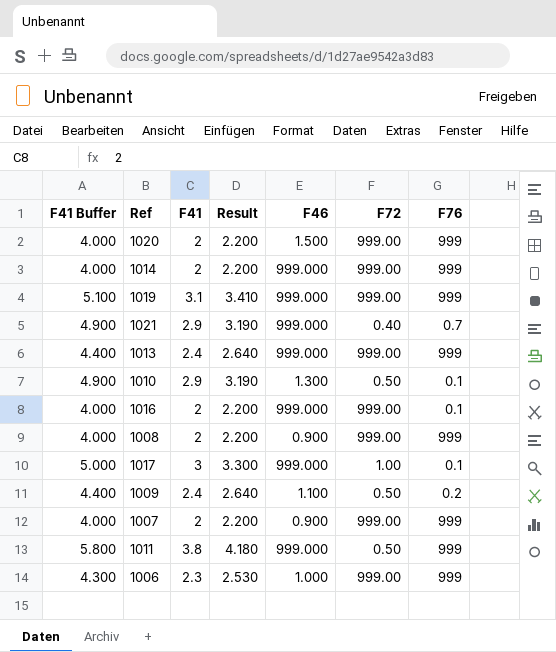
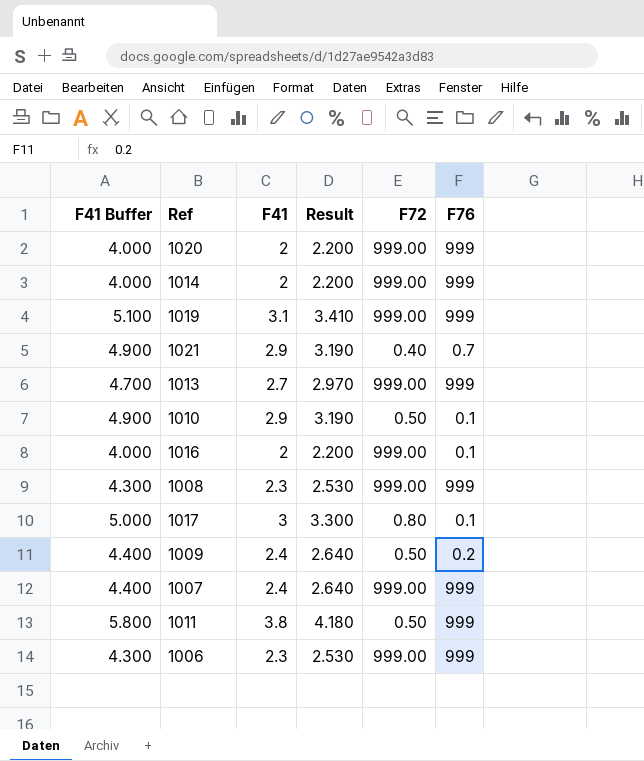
column F46 | position: 5 -> none
1013 | F41 Buffer: 4.400 -> 4.700
1013 | F41: 2.4 -> 2.7
1013 | Result: 2.640 -> 2.970
1008 | F41 Buffer: 4.000 -> 4.300
1008 | F41: 2 -> 2.3
1008 | Result: 2.200 -> 2.530
1017 | F72: 1.00 -> 0.80
1007 | F41 Buffer: 4.000 -> 4.400
1007 | F41: 2 -> 2.4
1007 | Result: 2.200 -> 2.640

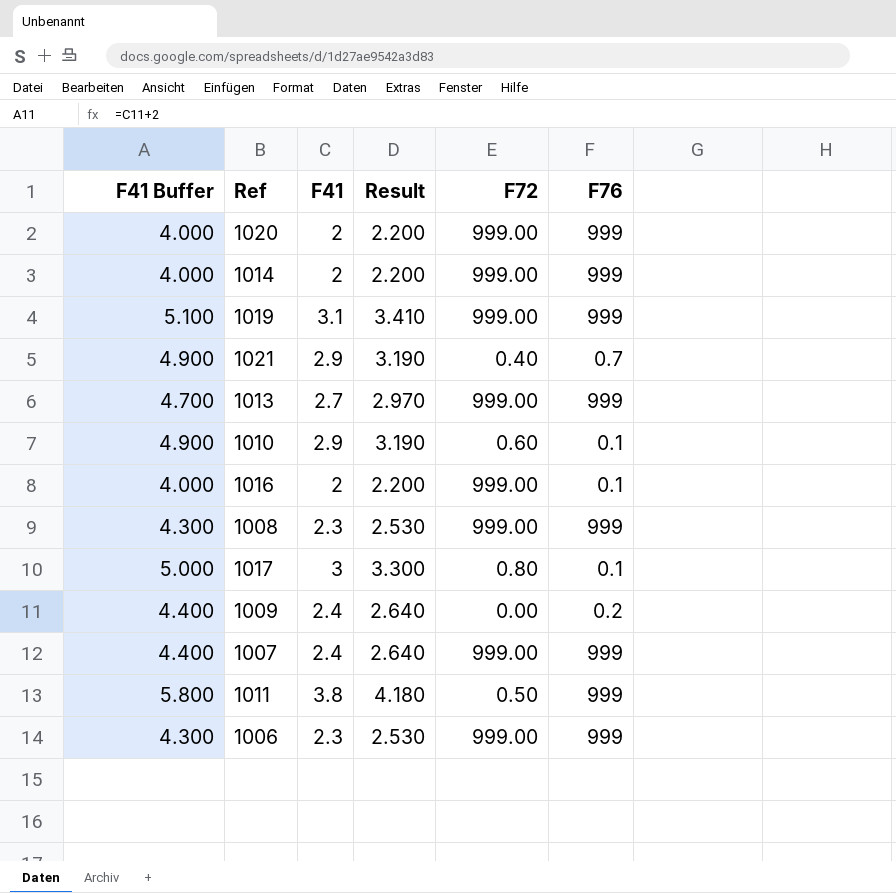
1010 | F72: 0.50 -> 0.60
1009 | F72: 0.50 -> 0.00

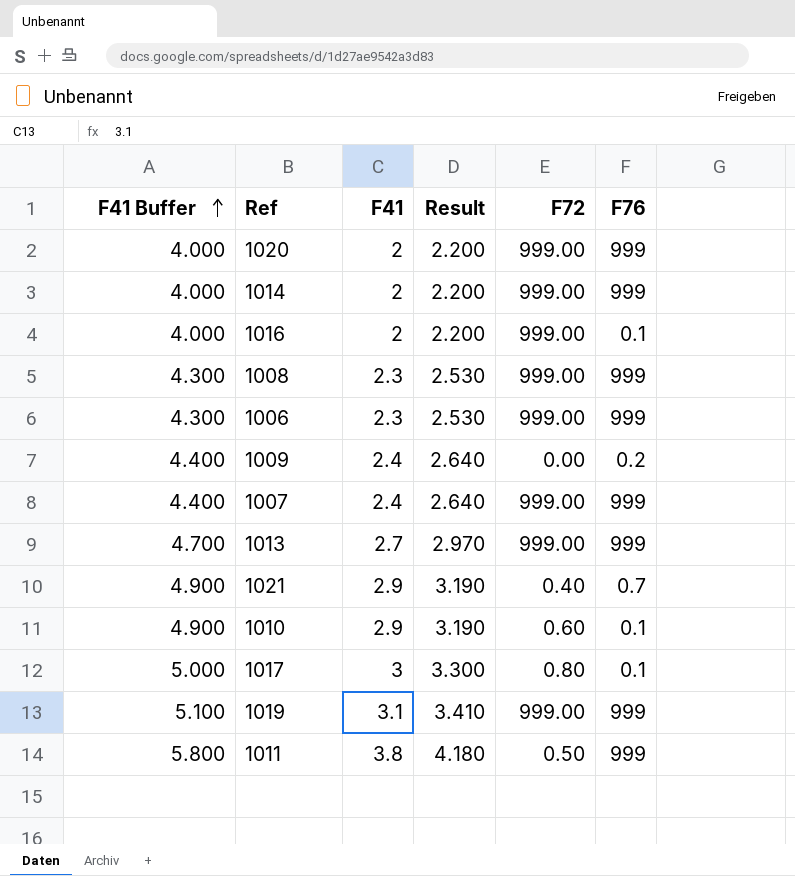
row order: none -> F41 Buffer ascending

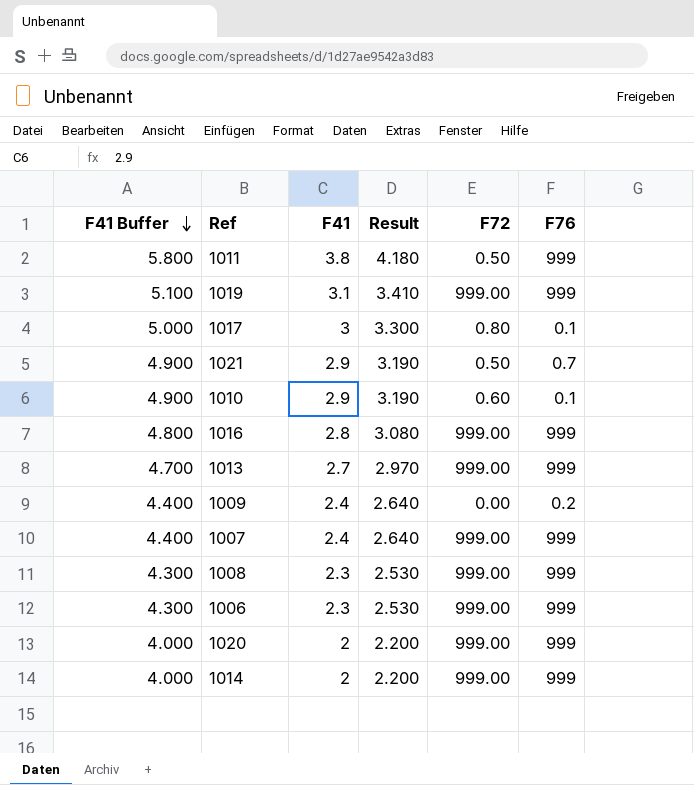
row order: F41 Buffer ascending -> F41 Buffer descending
1021 | F72: 0.40 -> 0.50
1016 | F41 Buffer: 4.000 -> 4.800
1016 | F41: 2 -> 2.8
1016 | Result: 2.200 -> 3.080
1016 | F76: 0.1 -> 999

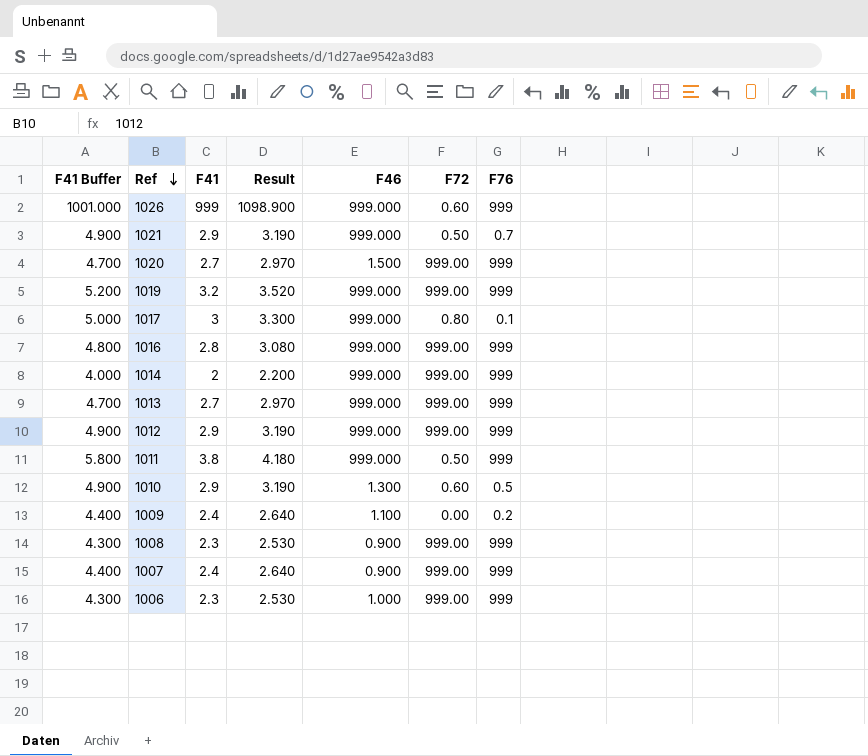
row order: F41 Buffer descending -> Ref descending
column F46 | position: none -> 5
row 1026: none -> 1001.000 | 999 | 1098.900 | 999.000 | 0.60 | 999
1020 | F41 Buffer: 4.000 -> 4.700
1020 | F41: 2 -> 2.7
1020 | Result: 2.200 -> 2.970
1019 | F41 Buffer: 5.100 -> 5.200
1019 | F41: 3.1 -> 3.2
1019 | Result: 3.410 -> 3.520
row 1012: none -> 4.900 | 2.9 | 3.190 | 999.000 | 999.00 | 999
1010 | F76: 0.1 -> 0.5

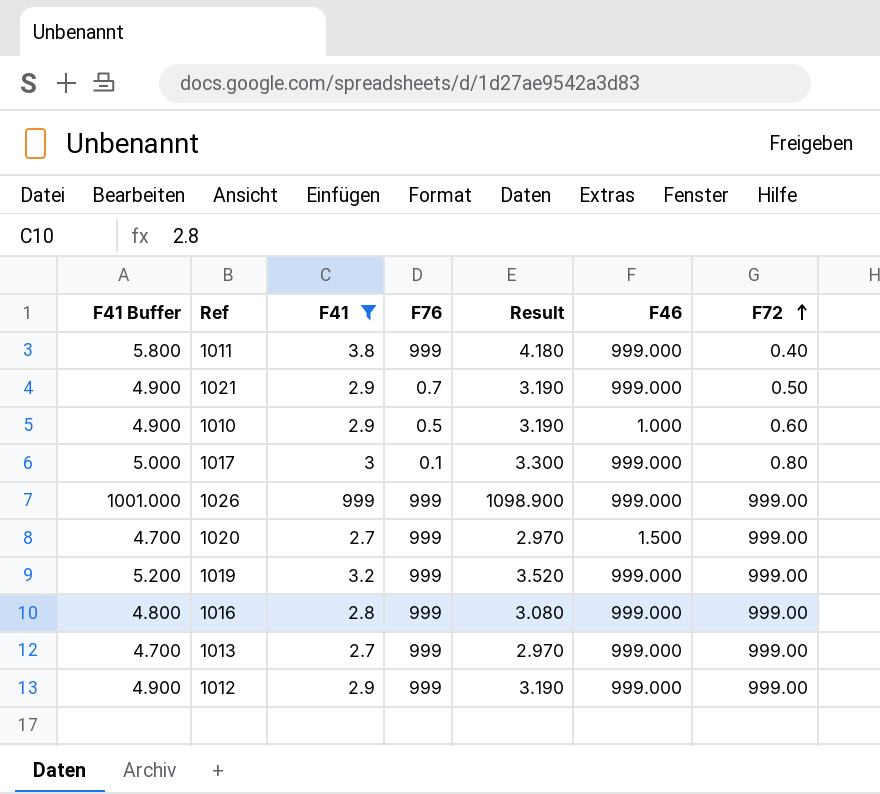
filter: none -> F41 >= 2.7
row order: Ref descending -> F72 ascending
column F76 | position: 7 -> 4
1011 | F72: 0.50 -> 0.40
1010 | F46: 1.300 -> 1.000
1026 | F72: 0.60 -> 999.00

